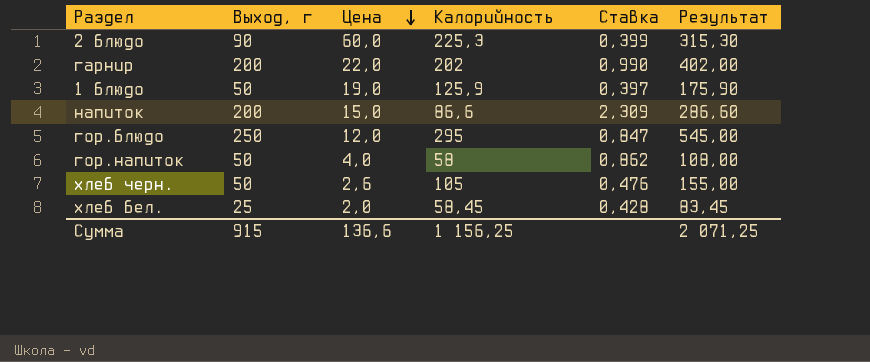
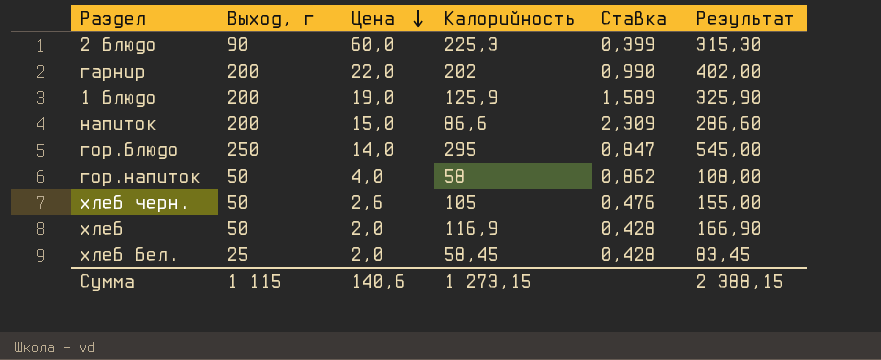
1 блюдо | Выход, г: 50 -> 200
1 блюдо | Ставка: 0,397 -> 1,589
1 блюдо | Результат: 175,90 -> 325,90
гор.блюдо | Цена: 12,0 -> 14,0
row хлеб: none -> 50 | 2,0 | 116,9 | 0,428 | 166,90
Сумма | Выход, г: 915 -> 1 115
Сумма | Цена: 136,6 -> 140,6
Сумма | Калорийность: 1 156,25 -> 1 273,15
Сумма | Результат: 2 071,25 -> 2 388,15

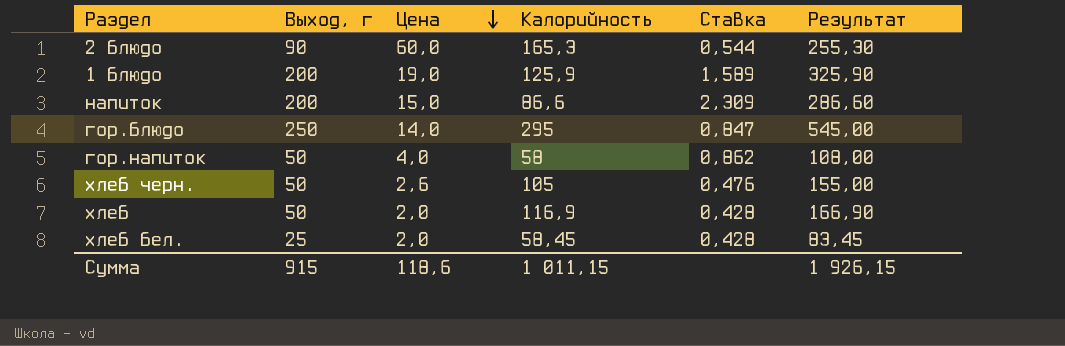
row гарнир: 200 | 22,0 | 202 | 0,990 | 402,00 -> none
2 блюдо | Калорийность: 225,3 -> 165,3
2 блюдо | Ставка: 0,399 -> 0,544
2 блюдо | Результат: 315,30 -> 255,30
Сумма | Выход, г: 1 115 -> 915
Сумма | Цена: 140,6 -> 118,6
Сумма | Калорийность: 1 273,15 -> 1 011,15
Сумма | Результат: 2 388,15 -> 1 926,15

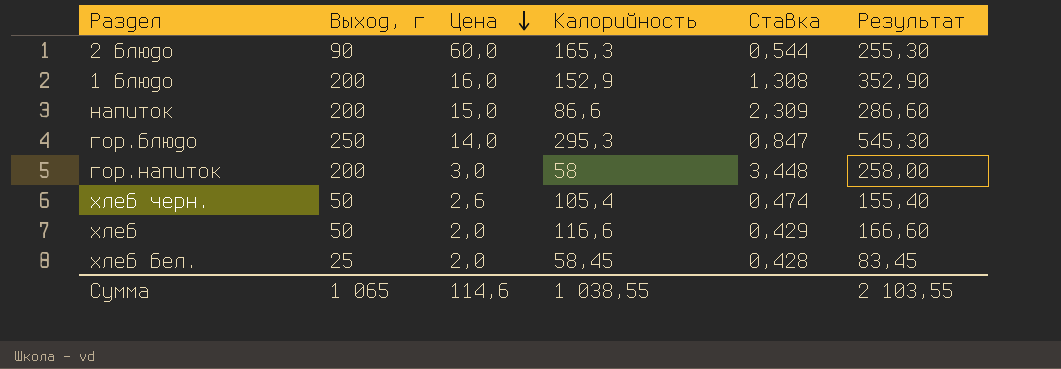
1 блюдо | Цена: 19,0 -> 16,0
1 блюдо | Калорийность: 125,9 -> 152,9
1 блюдо | Ставка: 1,589 -> 1,308
1 блюдо | Результат: 325,90 -> 352,90
гор.блюдо | Калорийность: 295 -> 295,3
гор.блюдо | Результат: 545,00 -> 545,30
гор.напиток | Выход, г: 50 -> 200
гор.напиток | Цена: 4,0 -> 3,0
гор.напиток | Ставка: 0,862 -> 3,448
гор.напиток | Результат: 108,00 -> 258,00
хлеб черн. | Калорийность: 105 -> 105,4
хлеб черн. | Ставка: 0,476 -> 0,474
хлеб черн. | Результат: 155,00 -> 155,40
хлеб | Калорийность: 116,9 -> 116,6
хлеб | Ставка: 0,428 -> 0,429
хлеб | Результат: 166,90 -> 166,60
Сумма | Выход, г: 915 -> 1 065
Сумма | Цена: 118,6 -> 114,6
Сумма | Калорийность: 1 011,15 -> 1 038,55
Сумма | Результат: 1 926,15 -> 2 103,55

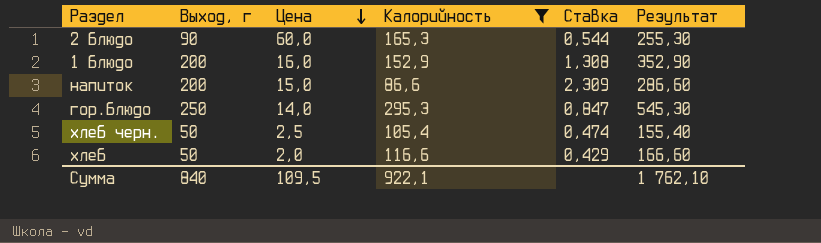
filter: none -> Калорийность >= 86,6
хлеб черн. | Цена: 2,6 -> 2,5
Сумма | Выход, г: 1 065 -> 840
Сумма | Цена: 114,6 -> 109,5
Сумма | Калорийность: 1 038,55 -> 922,1
Сумма | Результат: 2 103,55 -> 1 762,10

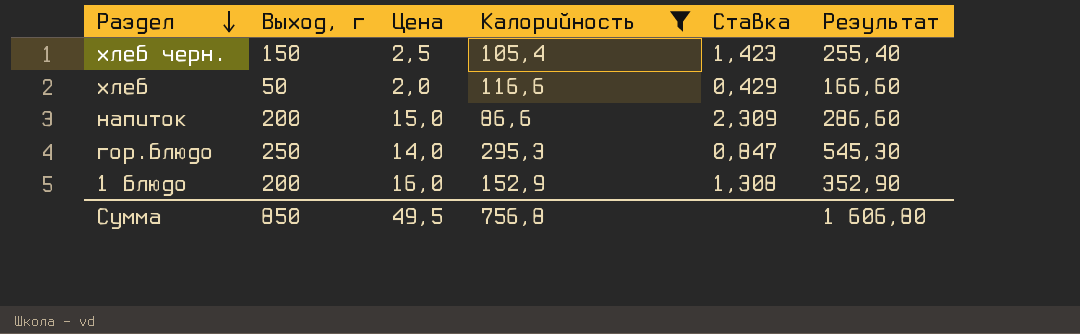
row order: Цена descending -> Раздел descending
row 2 блюдо: 90 | 60,0 | 165,3 | 0,544 | 255,30 -> none
хлеб черн. | Выход, г: 50 -> 150
хлеб черн. | Ставка: 0,474 -> 1,423
хлеб черн. | Результат: 155,40 -> 255,40
Сумма | Выход, г: 840 -> 850
Сумма | Цена: 109,5 -> 49,5
Сумма | Калорийность: 922,1 -> 756,8
Сумма | Результат: 1 762,10 -> 1 606,80

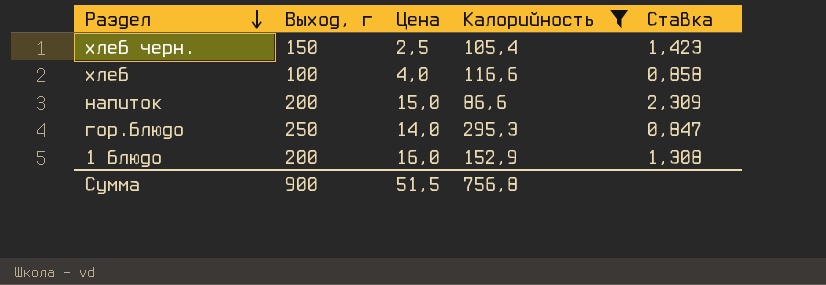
column Результат | formula: [Выход, г] + [Калорийность] -> none
хлеб | Выход, г: 50 -> 100
хлеб | Цена: 2,0 -> 4,0
хлеб | Ставка: 0,429 -> 0,858
Сумма | Выход, г: 850 -> 900
Сумма | Цена: 49,5 -> 51,5

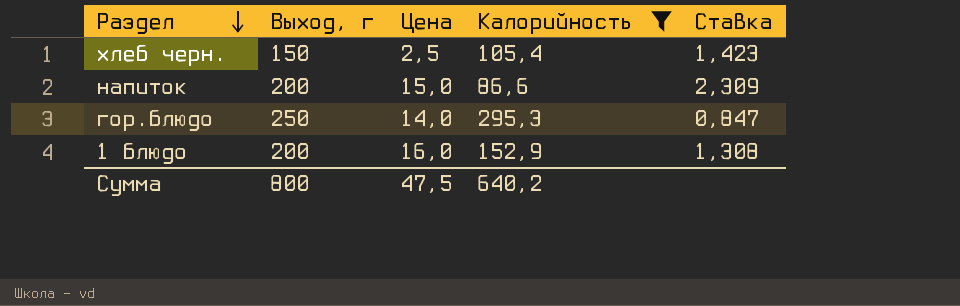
row хлеб: 100 | 4,0 | 116,6 | 0,858 -> none
Сумма | Выход, г: 900 -> 800
Сумма | Цена: 51,5 -> 47,5
Сумма | Калорийность: 756,8 -> 640,2

